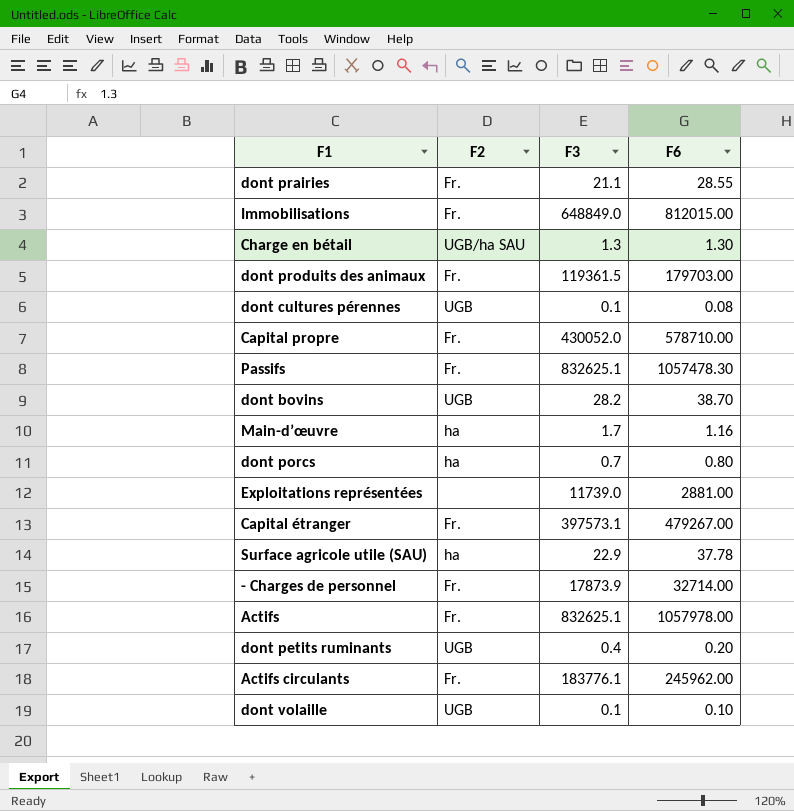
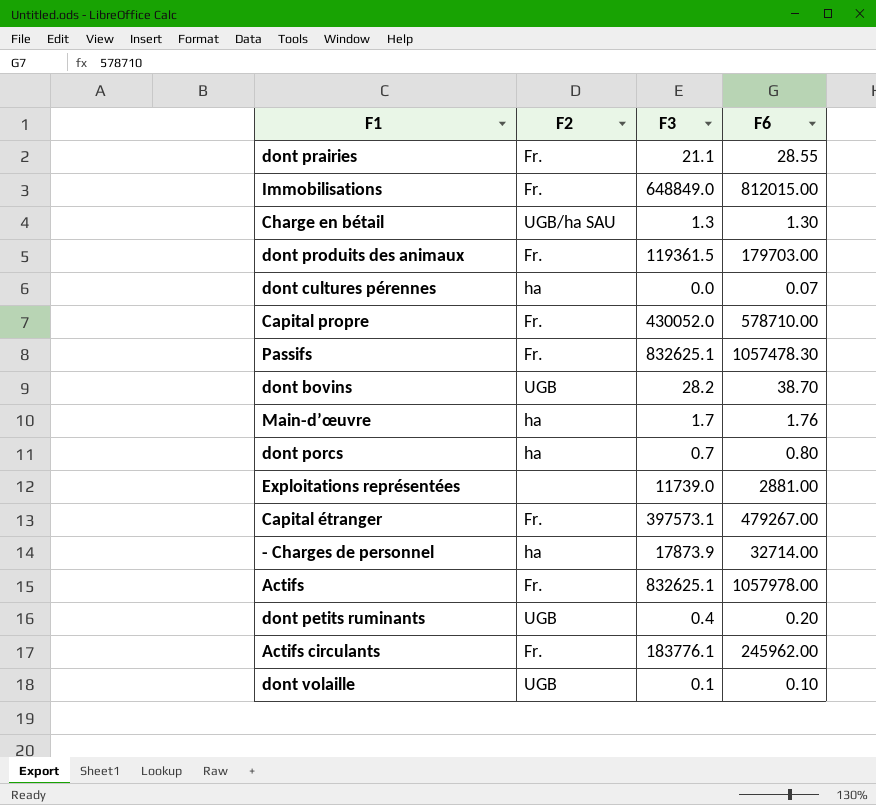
row Surface agricole utile (SAU): ha | 22.9 | 37.78 -> none
dont cultures pérennes | F2: UGB -> ha
dont cultures pérennes | F3: 0.1 -> 0.0
dont cultures pérennes | F6: 0.08 -> 0.07
Main-d’œuvre | F6: 1.16 -> 1.76
- Charges de personnel | F2: Fr. -> ha

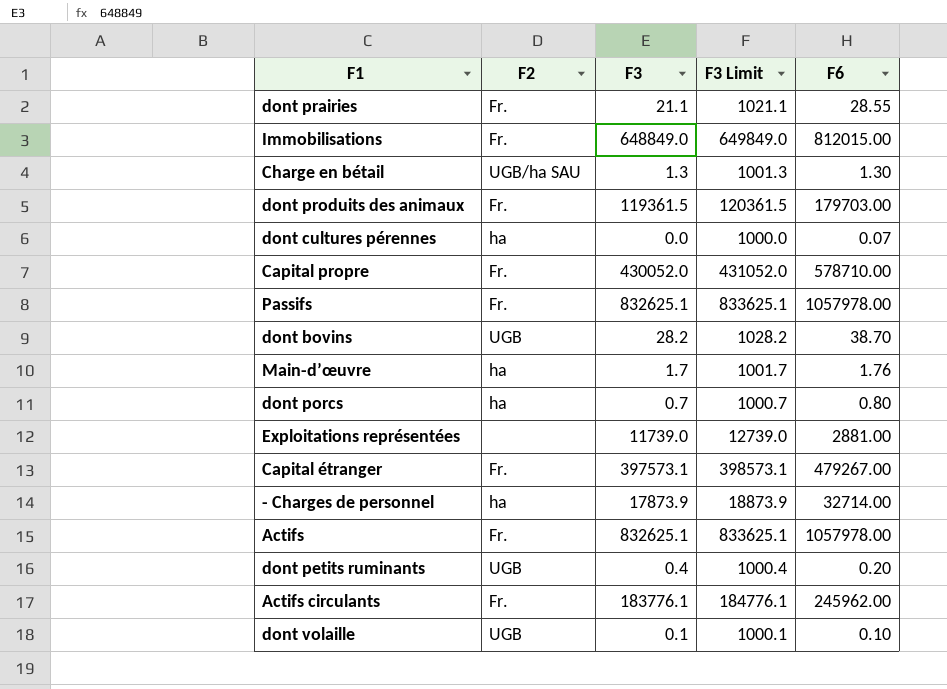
column F3 Limit | formula: none -> [F3] + 1000
Passifs | F6: 1057478.30 -> 1057978.00

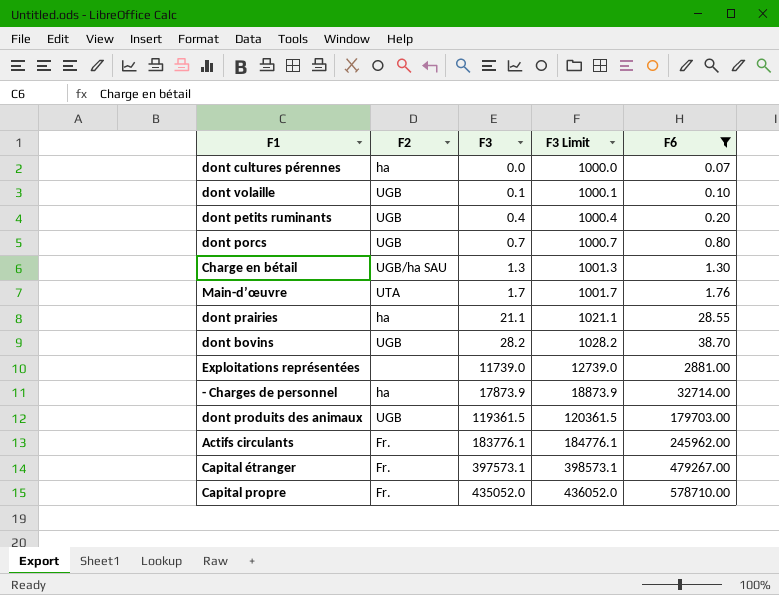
filter: none -> F6 <= 578710.00
row order: none -> F3 ascending
dont porcs | F2: ha -> UGB
Main-d’œuvre | F2: ha -> UTA
dont prairies | F2: Fr. -> ha
dont produits des animaux | F2: Fr. -> UGB
Capital propre | F3: 430052.0 -> 435052.0
Capital propre | F3 Limit: 431052.0 -> 436052.0

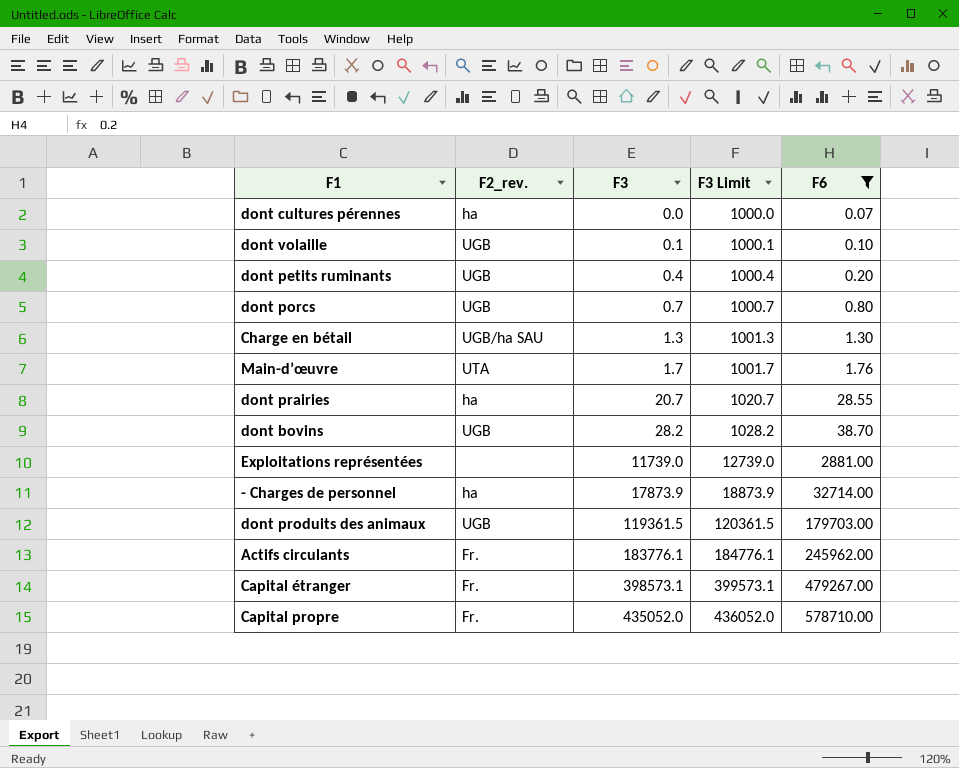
column name: F2 -> F2_rev.
dont prairies | F3: 21.1 -> 20.7
dont prairies | F3 Limit: 1021.1 -> 1020.7
Capital étranger | F3: 397573.1 -> 398573.1
Capital étranger | F3 Limit: 398573.1 -> 399573.1

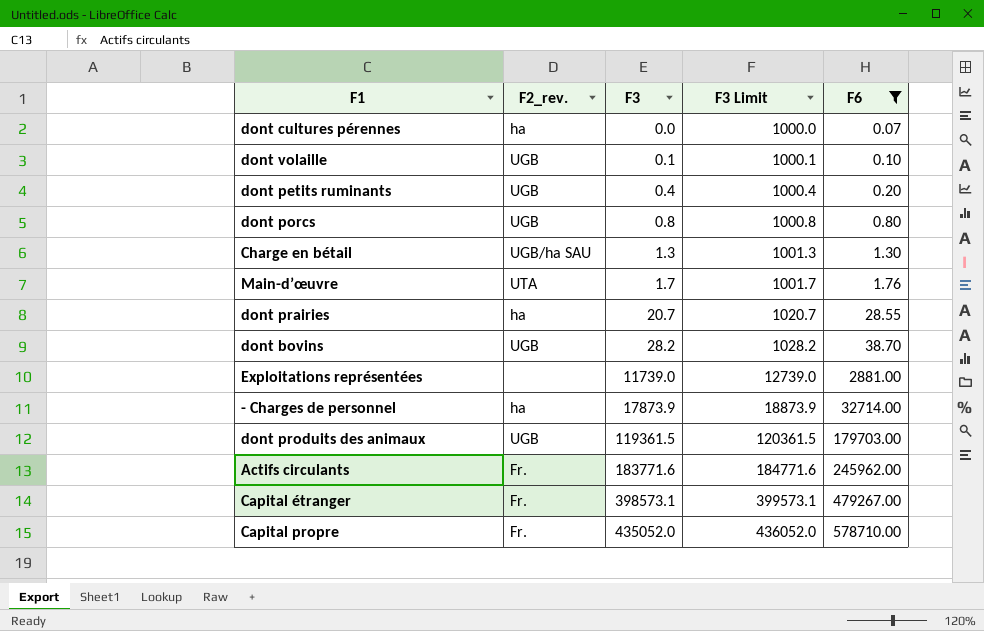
dont porcs | F3: 0.7 -> 0.8
dont porcs | F3 Limit: 1000.7 -> 1000.8
Actifs circulants | F3: 183776.1 -> 183771.6
Actifs circulants | F3 Limit: 184776.1 -> 184771.6

